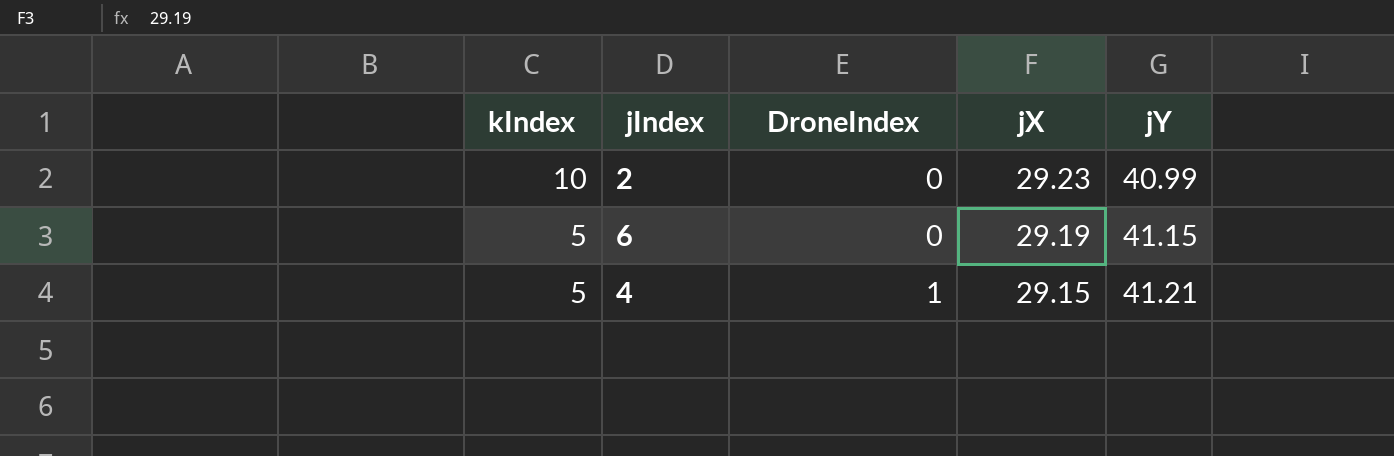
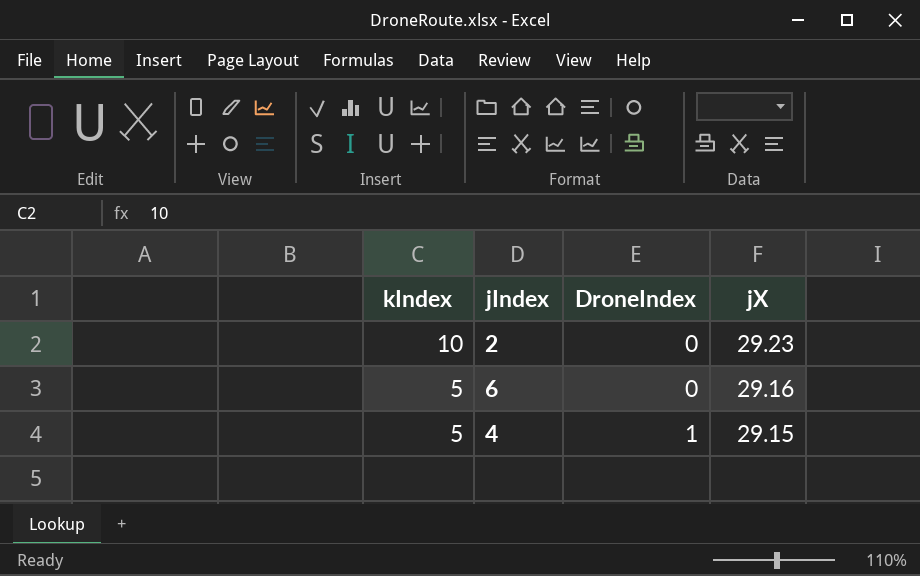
column jY | position: 5 -> none
6 | jX: 29.19 -> 29.16

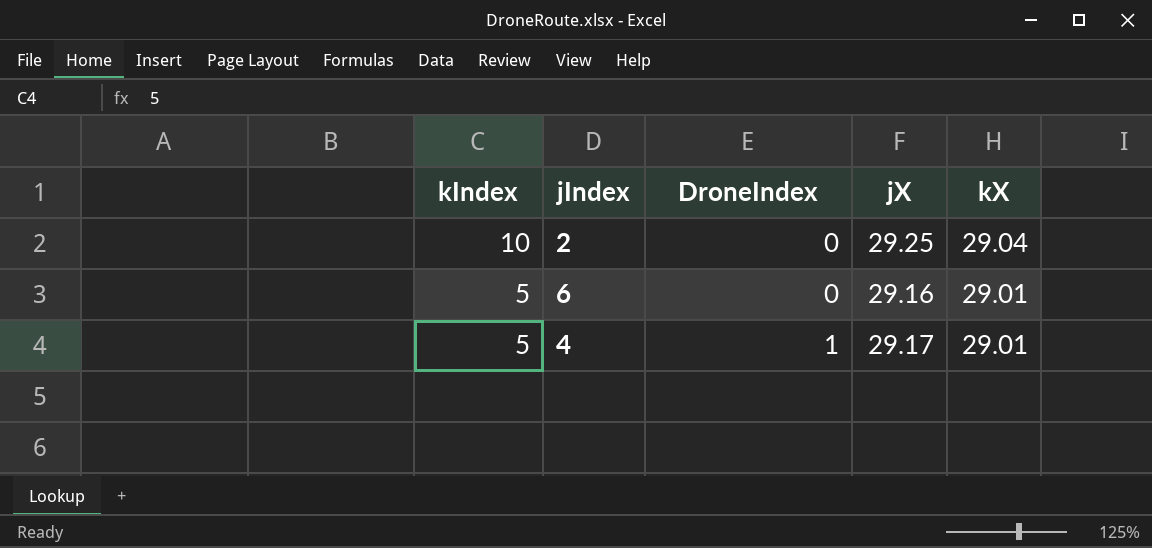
column kX | position: none -> 5
2 | jX: 29.23 -> 29.25
4 | jX: 29.15 -> 29.17

